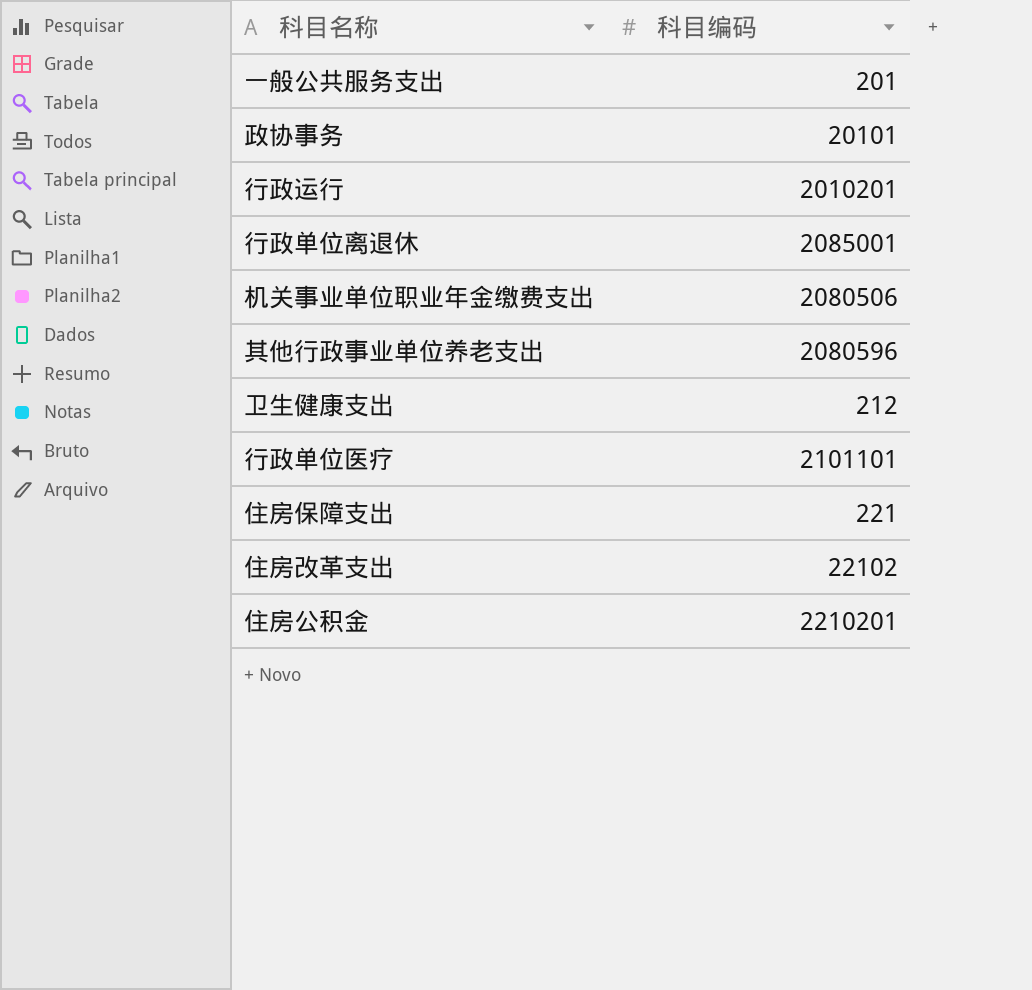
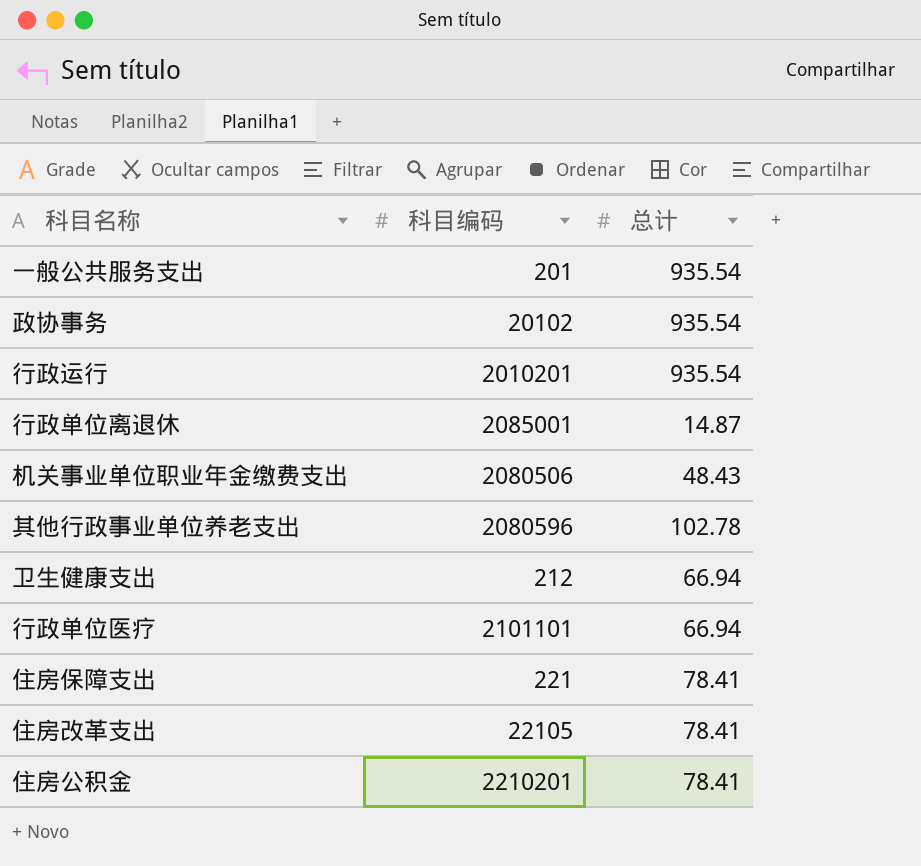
column 总计 | position: none -> 3
政协事务 | 科目编码: 20101 -> 20102
住房改革支出 | 科目编码: 22102 -> 22105

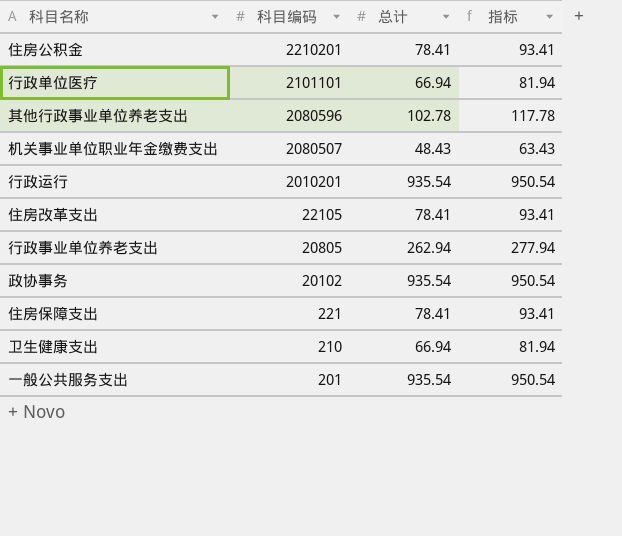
row order: none -> 科目编码 descending
column 指标 | formula: none -> [总计] + 15
row 行政单位离退休: 2085001 | 14.87 -> none
机关事业单位职业年金缴费支出 | 科目编码: 2080506 -> 2080507
row 行政事业单位养老支出: none -> 20805 | 262.94 | 277.94
卫生健康支出 | 科目编码: 212 -> 210

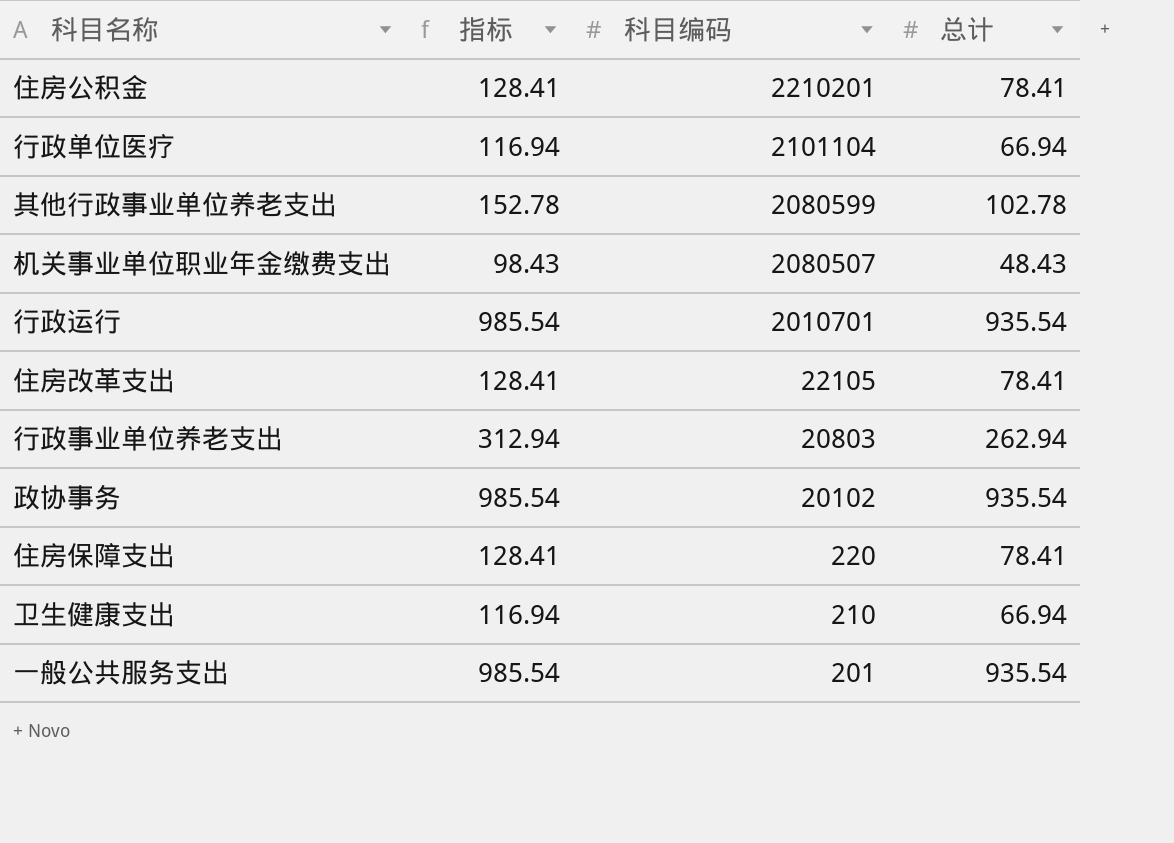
column 指标 | formula: [总计] + 15 -> [总计] + 50
column 指标 | position: 4 -> 2
行政单位医疗 | 科目编码: 2101101 -> 2101104
其他行政事业单位养老支出 | 科目编码: 2080596 -> 2080599
行政运行 | 科目编码: 2010201 -> 2010701
行政事业单位养老支出 | 科目编码: 20805 -> 20803
住房保障支出 | 科目编码: 221 -> 220

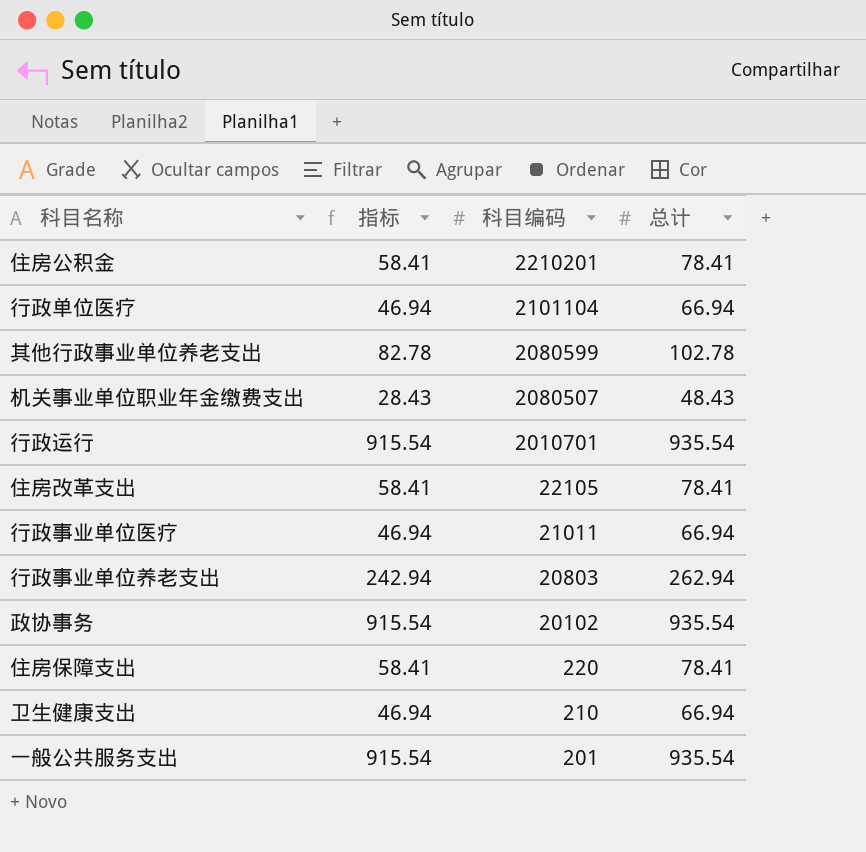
column 指标 | formula: [总计] + 50 -> [总计] - 20
row 行政事业单位医疗: none -> 46.94 | 21011 | 66.94

